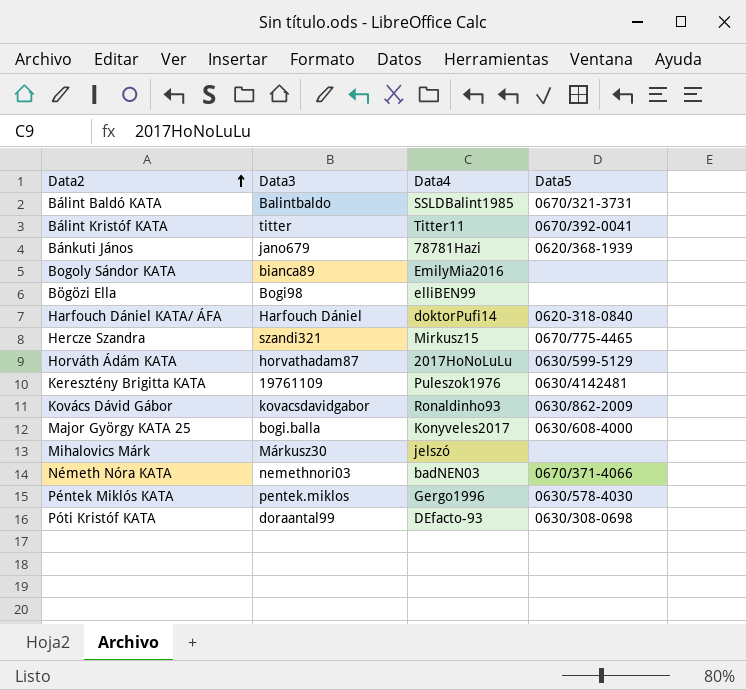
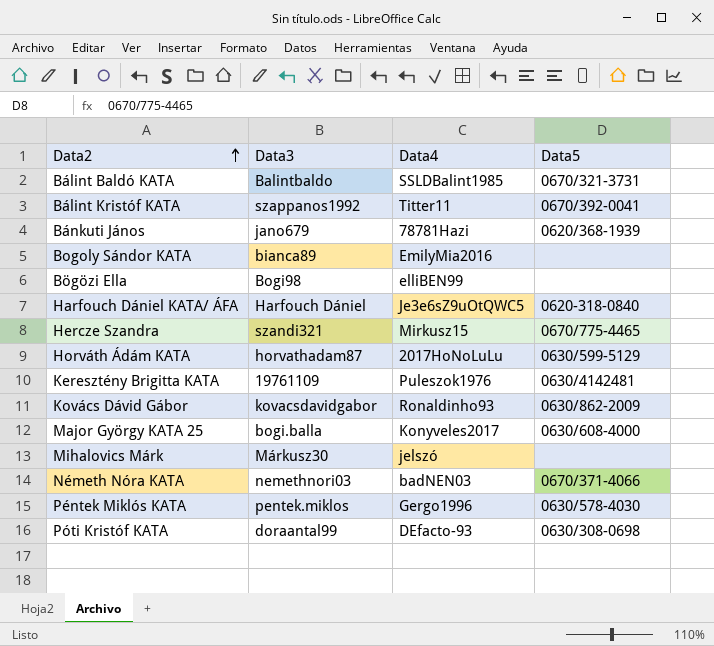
Bálint Kristóf KATA | Data3: titter -> szappanos1992
Harfouch Dániel KATA/ ÁFA | Data4: doktorPufi14 -> Je3e6sZ9uOtQWC5

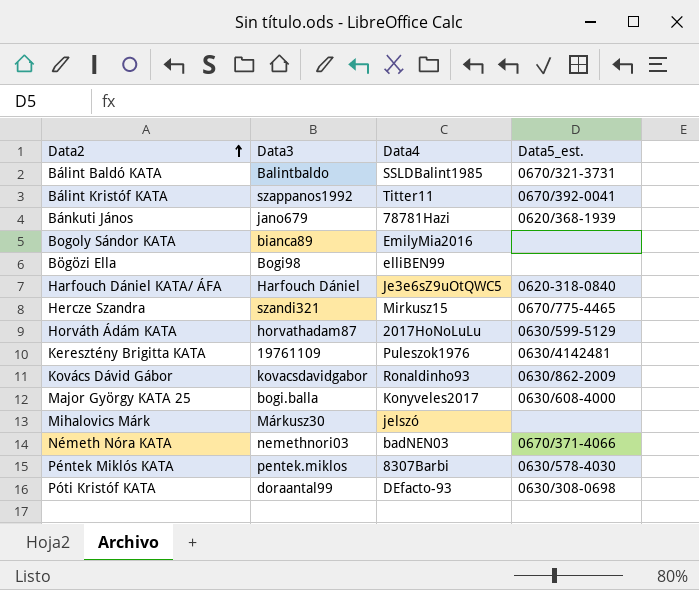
column name: Data5 -> Data5_est.
Péntek Miklós KATA | Data4: Gergo1996 -> 8307Barbi

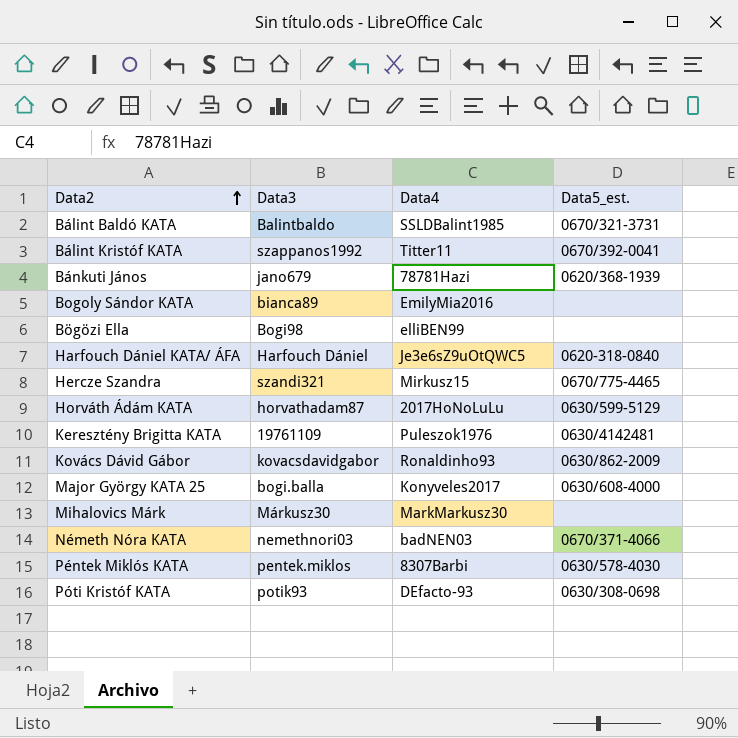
Mihalovics Márk | Data4: jelszó -> MarkMarkusz30
Póti Kristóf KATA | Data3: doraantal99 -> potik93

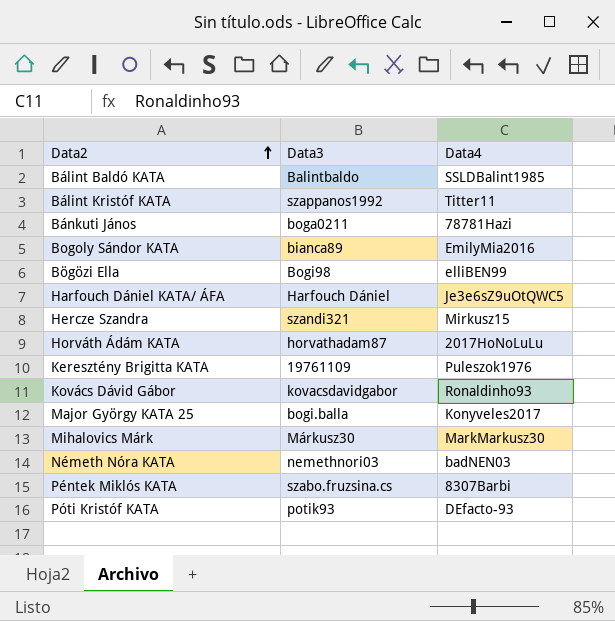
column Data5_est. | position: 4 -> none
Bánkuti János | Data3: jano679 -> boga0211
Péntek Miklós KATA | Data3: pentek.miklos -> szabo.fruzsina.cs

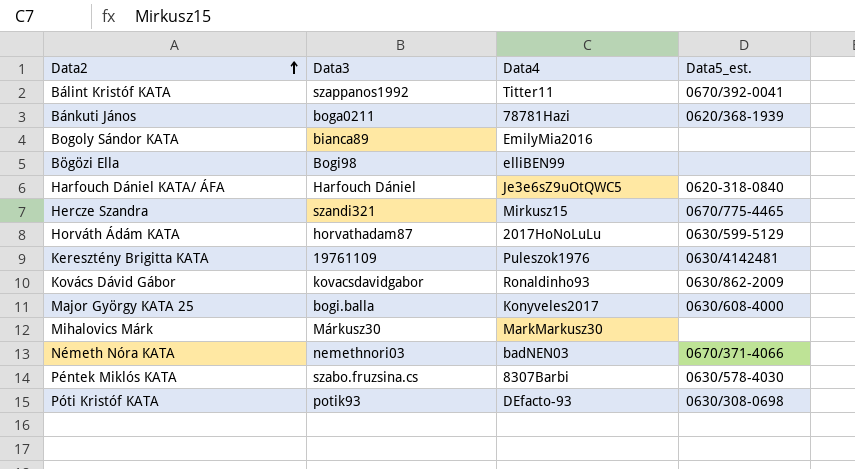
column Data5_est. | position: none -> 4
row Bálint Baldó KATA: Balintbaldo | SSLDBalint1985 -> none

